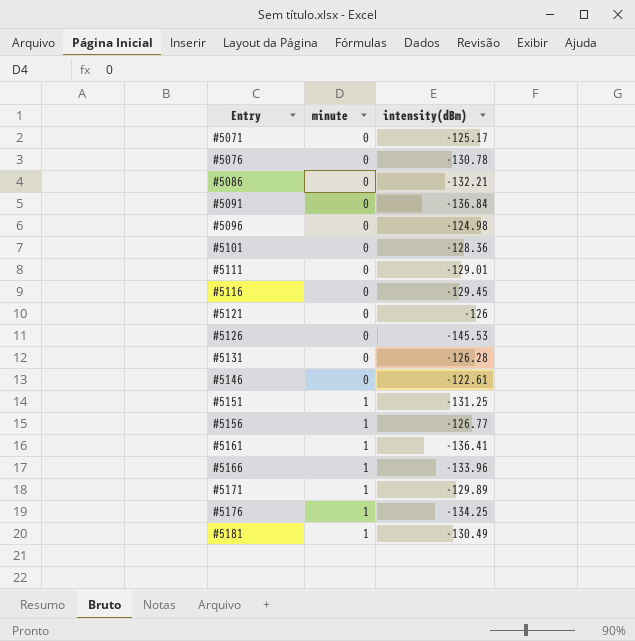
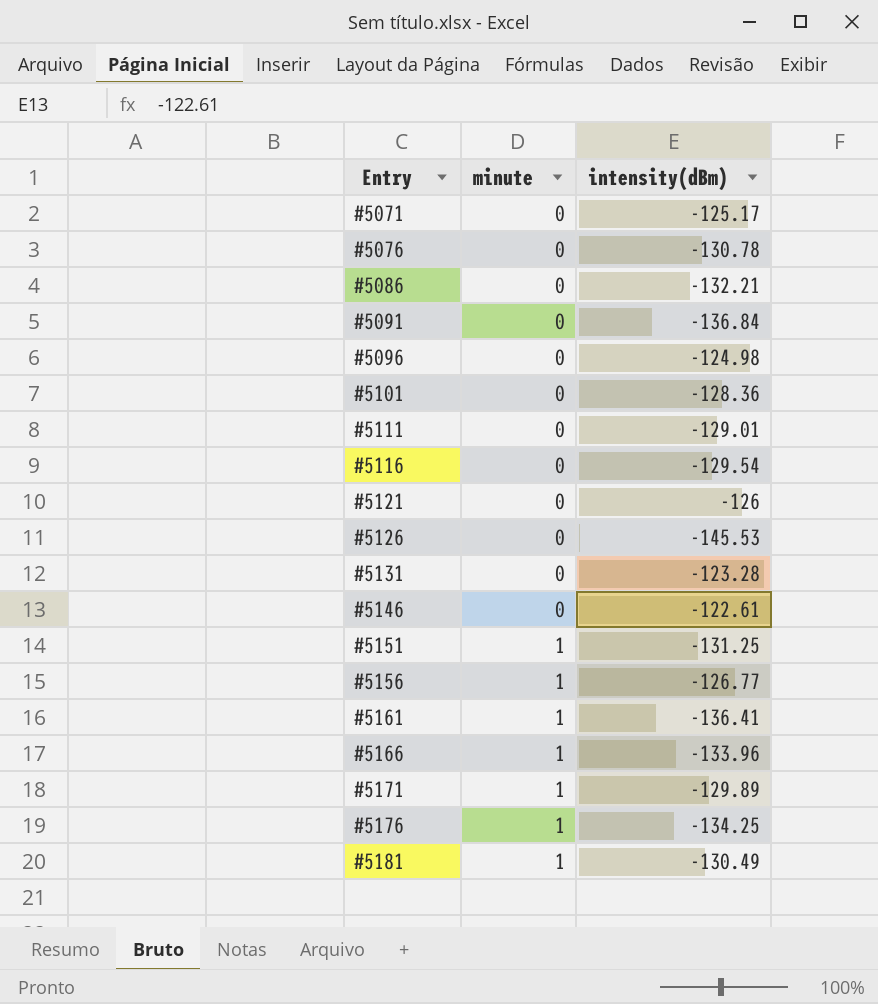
#5116 | intensity(dBm): -129.45 -> -129.54
#5131 | intensity(dBm): -126.28 -> -123.28

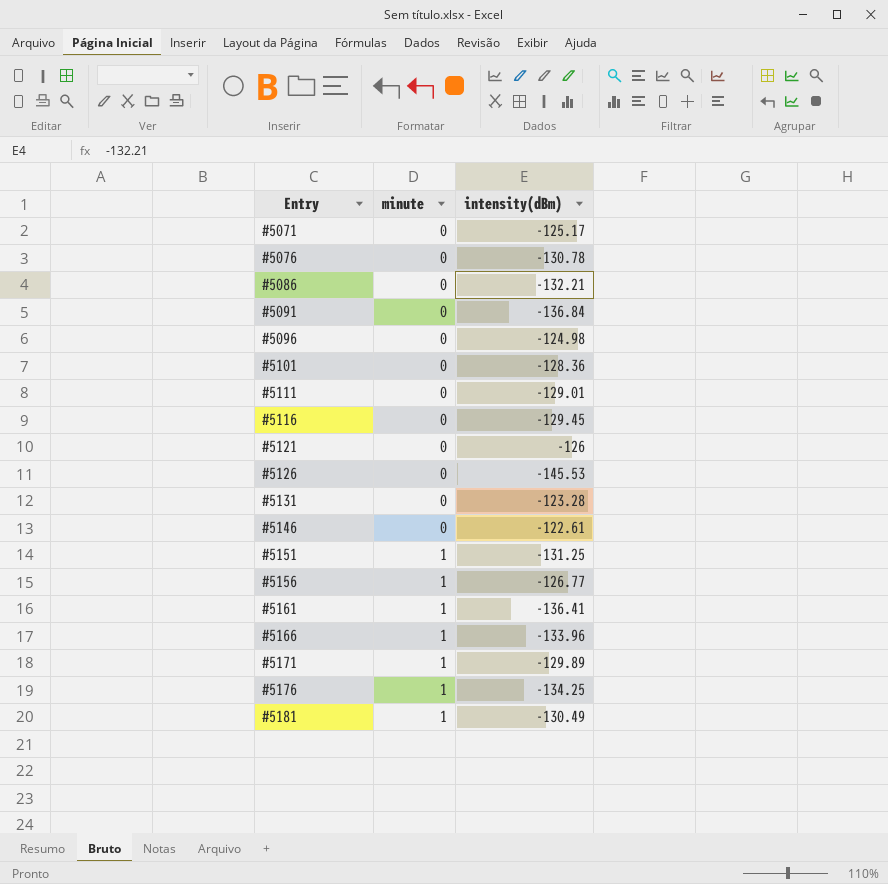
#5116 | intensity(dBm): -129.54 -> -129.45

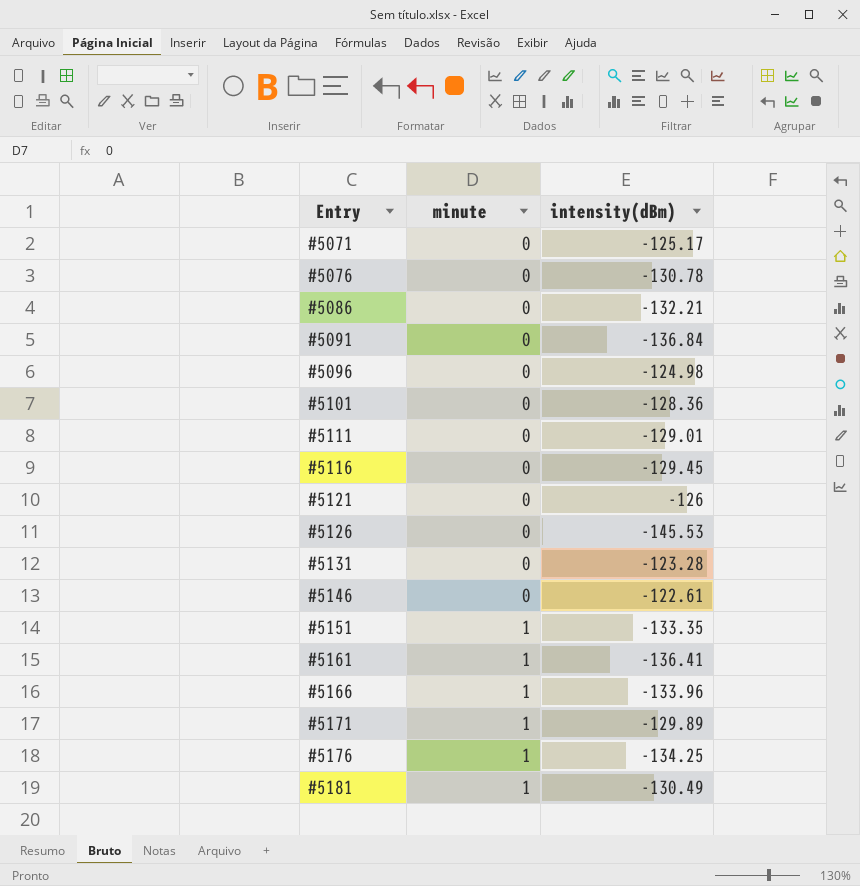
row #5156: 1 | -126.77 -> none
#5151 | intensity(dBm): -131.25 -> -133.35

